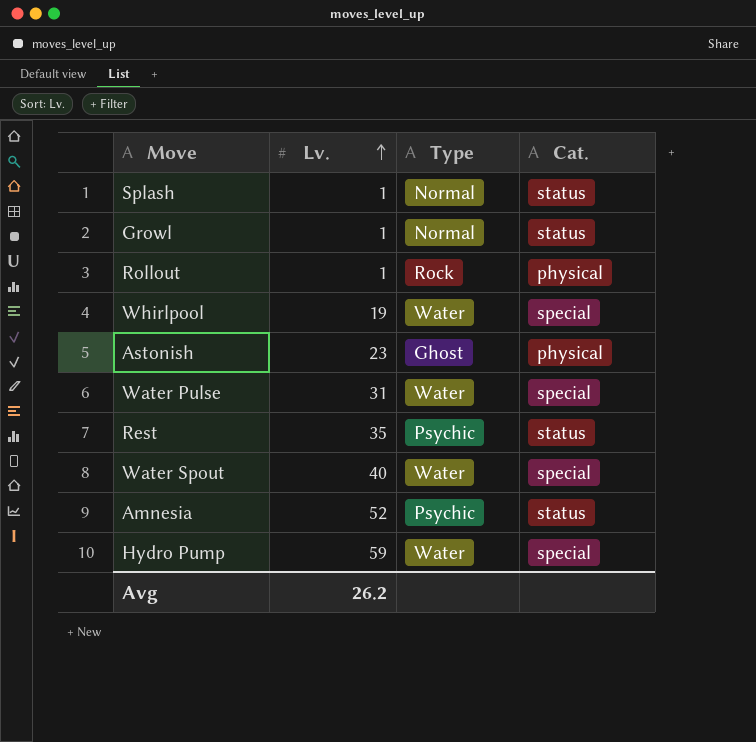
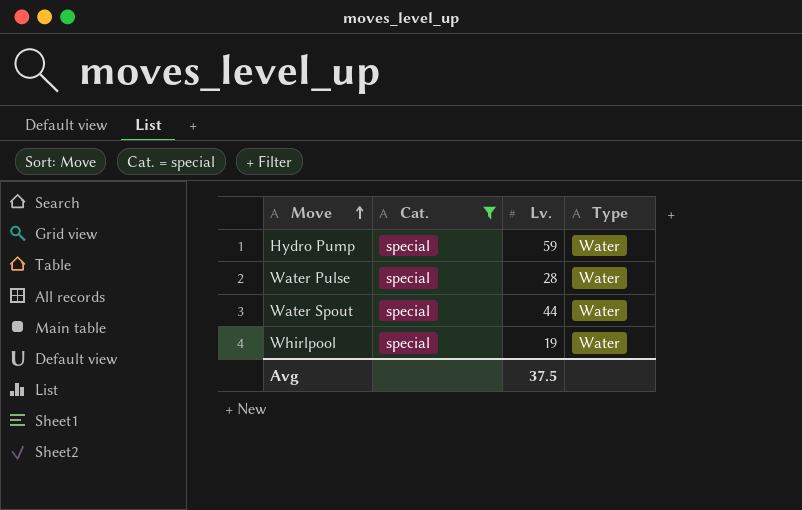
filter: none -> Cat. = special
row order: Lv. ascending -> Move ascending
column Cat. | position: 4 -> 2
Water Pulse | Lv.: 31 -> 28
Water Spout | Lv.: 40 -> 44
Avg | Lv.: 26.2 -> 37.5

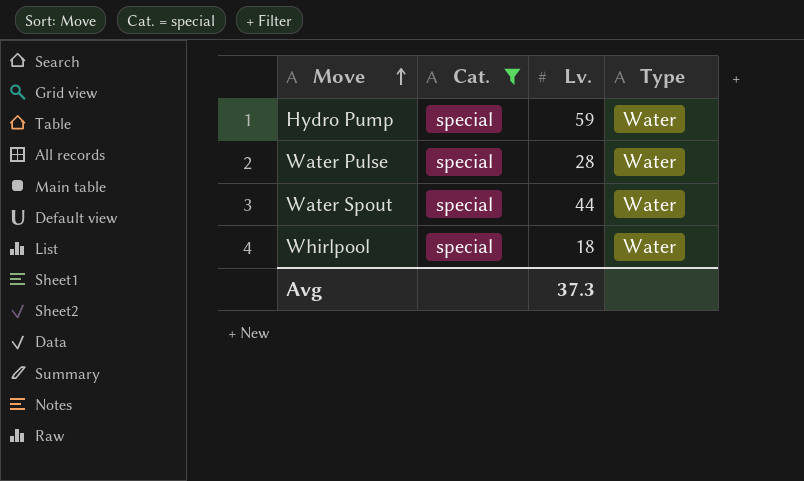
Whirlpool | Lv.: 19 -> 18
Avg | Lv.: 37.5 -> 37.3

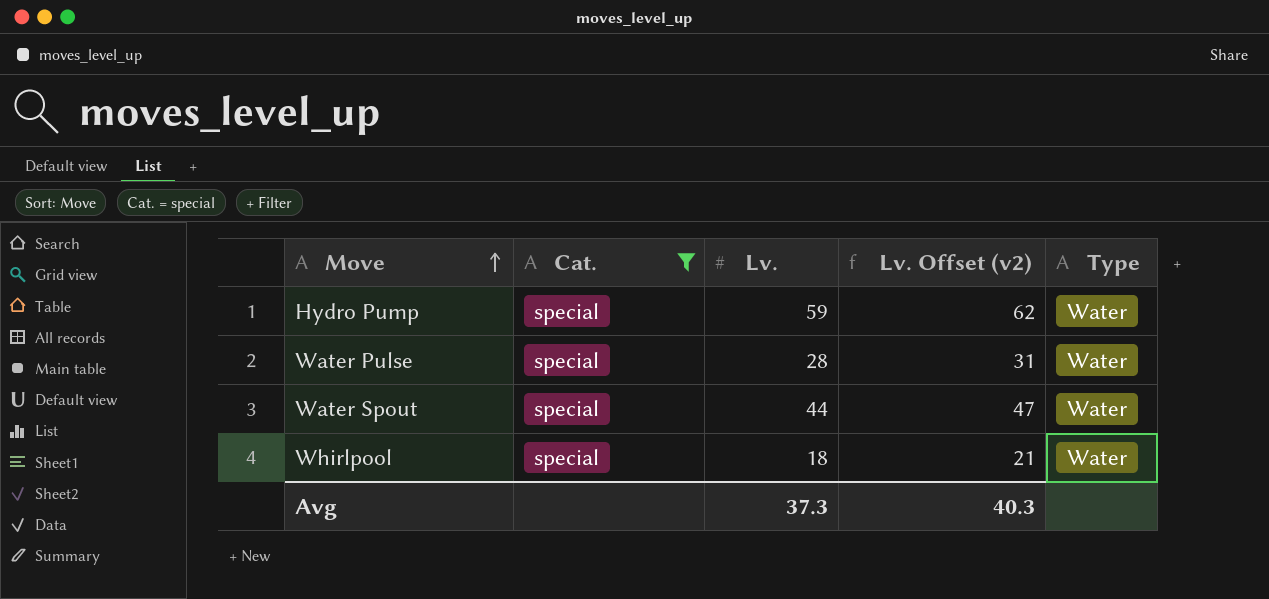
column Lv. Offset (v2) | formula: none -> [Lv.] + 3

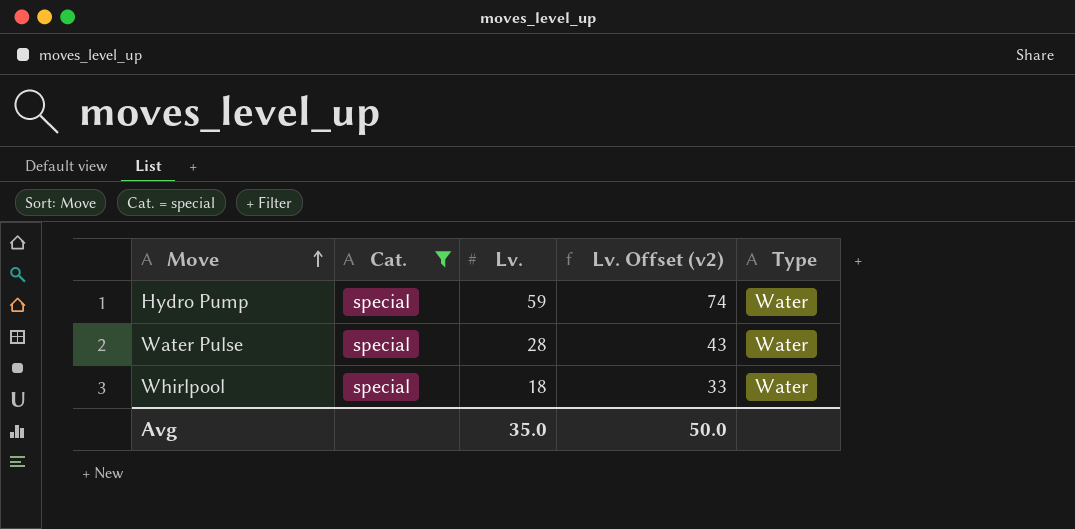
column Lv. Offset (v2) | formula: [Lv.] + 3 -> [Lv.] + 15
row Water Spout: special | 44 | 47 | Water -> none
Avg | Lv.: 37.3 -> 35.0
Avg | Lv. Offset (v2): 40.3 -> 50.0

